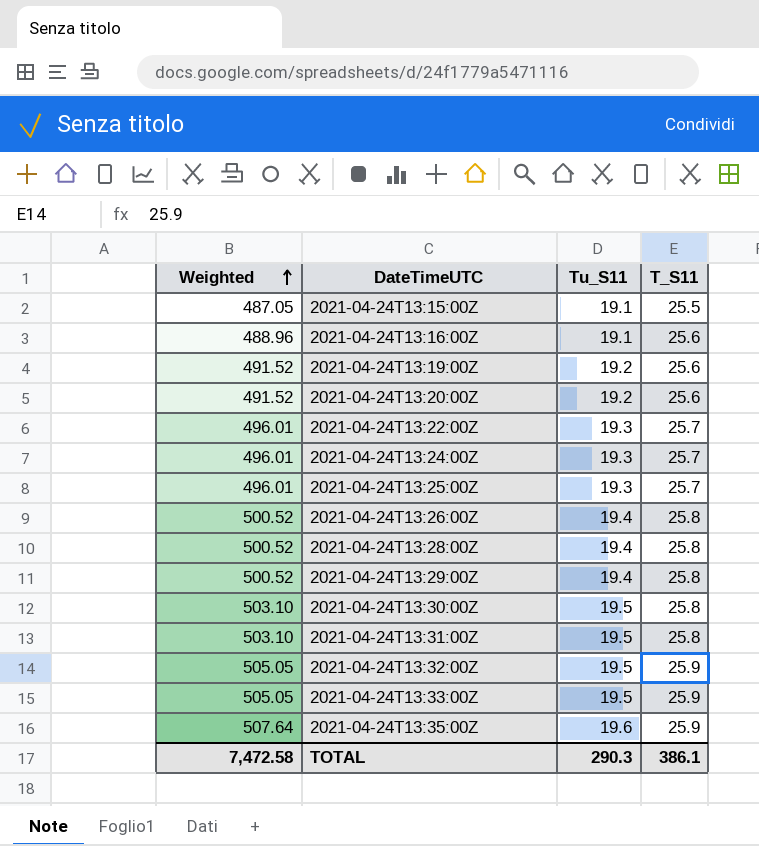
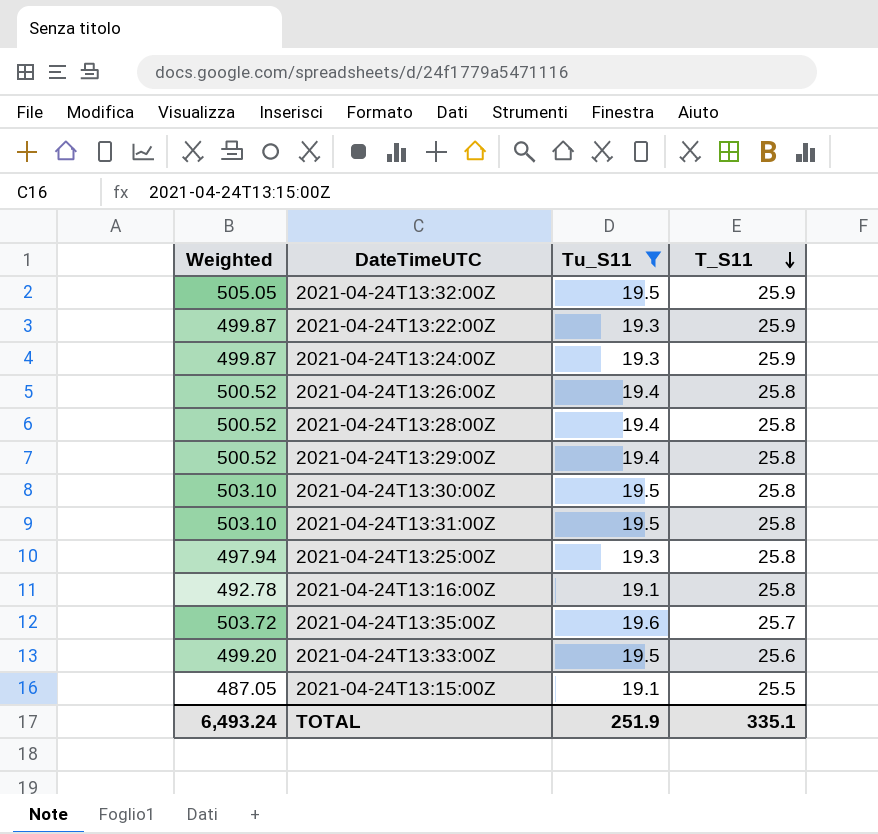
filter: none -> Tu_S11 != 19.2
row order: Weighted ascending -> T_S11 descending
2021-04-24T13:22:00Z | Weighted: 496.01 -> 499.87
2021-04-24T13:22:00Z | T_S11: 25.7 -> 25.9
2021-04-24T13:24:00Z | Weighted: 496.01 -> 499.87
2021-04-24T13:24:00Z | T_S11: 25.7 -> 25.9
2021-04-24T13:25:00Z | Weighted: 496.01 -> 497.94
2021-04-24T13:25:00Z | T_S11: 25.7 -> 25.8
2021-04-24T13:16:00Z | Weighted: 488.96 -> 492.78
2021-04-24T13:16:00Z | T_S11: 25.6 -> 25.8
2021-04-24T13:35:00Z | Weighted: 507.64 -> 503.72
2021-04-24T13:35:00Z | T_S11: 25.9 -> 25.7
2021-04-24T13:33:00Z | Weighted: 505.05 -> 499.20
2021-04-24T13:33:00Z | T_S11: 25.9 -> 25.6
TOTAL | Weighted: 7,472.58 -> 6,493.24
TOTAL | Tu_S11: 290.3 -> 251.9
TOTAL | T_S11: 386.1 -> 335.1

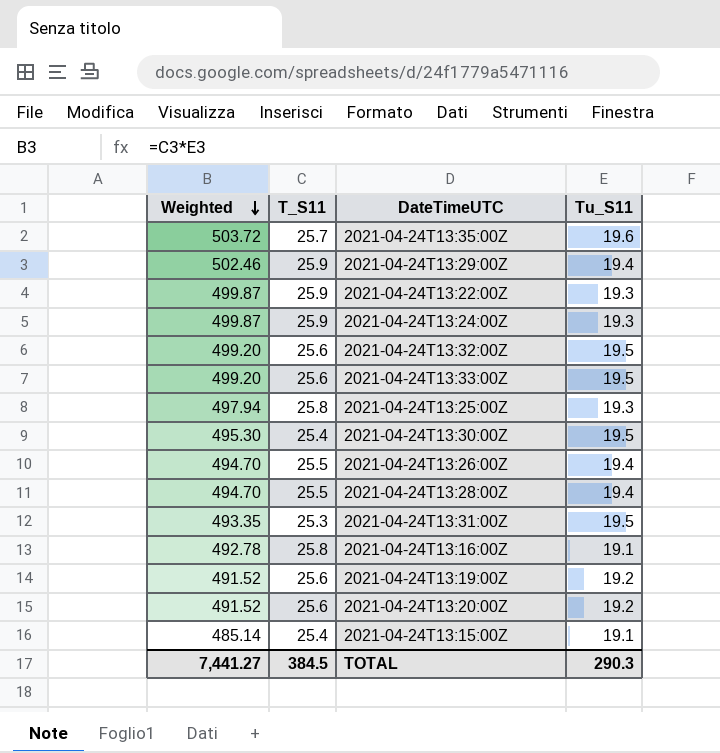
filter: Tu_S11 != 19.2 -> none
row order: T_S11 descending -> Weighted descending
column T_S11 | position: 4 -> 2
2021-04-24T13:29:00Z | Weighted: 500.52 -> 502.46
2021-04-24T13:29:00Z | T_S11: 25.8 -> 25.9
2021-04-24T13:32:00Z | Weighted: 505.05 -> 499.20
2021-04-24T13:32:00Z | T_S11: 25.9 -> 25.6
2021-04-24T13:30:00Z | Weighted: 503.10 -> 495.30
2021-04-24T13:30:00Z | T_S11: 25.8 -> 25.4
2021-04-24T13:26:00Z | Weighted: 500.52 -> 494.70
2021-04-24T13:26:00Z | T_S11: 25.8 -> 25.5
2021-04-24T13:28:00Z | Weighted: 500.52 -> 494.70
2021-04-24T13:28:00Z | T_S11: 25.8 -> 25.5
2021-04-24T13:31:00Z | Weighted: 503.10 -> 493.35
2021-04-24T13:31:00Z | T_S11: 25.8 -> 25.3
2021-04-24T13:15:00Z | Weighted: 487.05 -> 485.14
2021-04-24T13:15:00Z | T_S11: 25.5 -> 25.4
TOTAL | Weighted: 6,493.24 -> 7,441.27
TOTAL | T_S11: 335.1 -> 384.5
TOTAL | Tu_S11: 251.9 -> 290.3

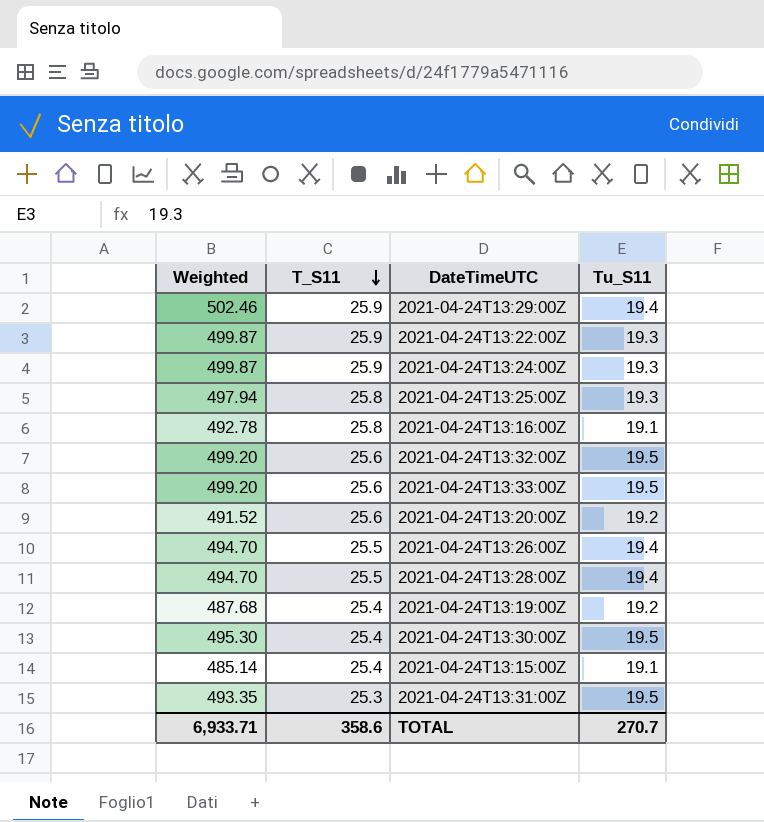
row order: Weighted descending -> T_S11 descending
row 2021-04-24T13:35:00Z: 503.72 | 25.7 | 19.6 -> none
2021-04-24T13:19:00Z | Weighted: 491.52 -> 487.68
2021-04-24T13:19:00Z | T_S11: 25.6 -> 25.4
TOTAL | Weighted: 7,441.27 -> 6,933.71
TOTAL | T_S11: 384.5 -> 358.6
TOTAL | Tu_S11: 290.3 -> 270.7

